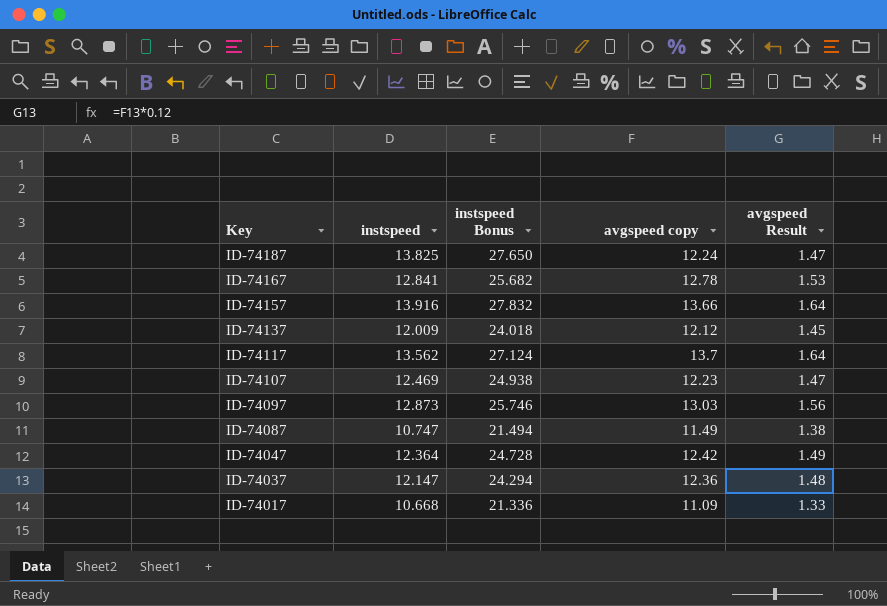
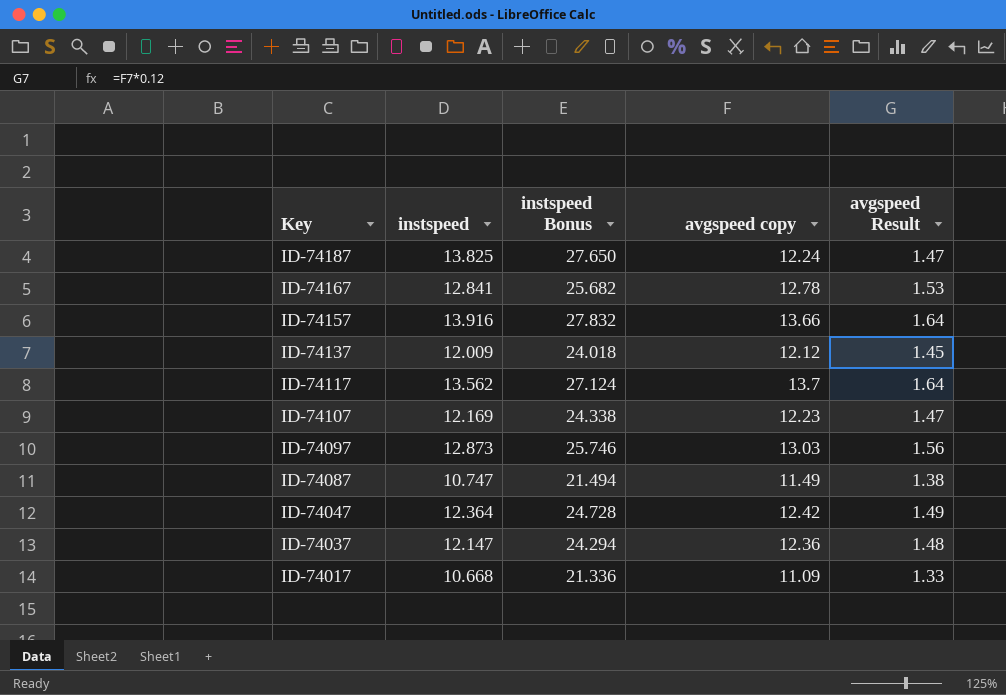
ID-74107 | instspeed: 12.469 -> 12.169
ID-74107 | instspeed Bonus: 24.938 -> 24.338

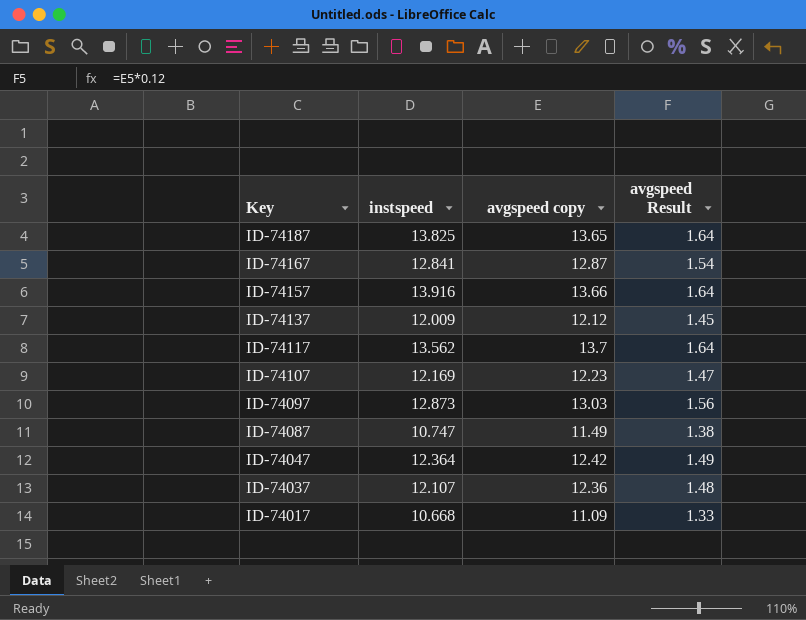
column instspeed Bonus | formula: [instspeed] * 2 -> none
ID-74187 | avgspeed copy: 12.24 -> 13.65
ID-74187 | avgspeed Result: 1.47 -> 1.64
ID-74167 | avgspeed copy: 12.78 -> 12.87
ID-74167 | avgspeed Result: 1.53 -> 1.54
ID-74037 | instspeed: 12.147 -> 12.107

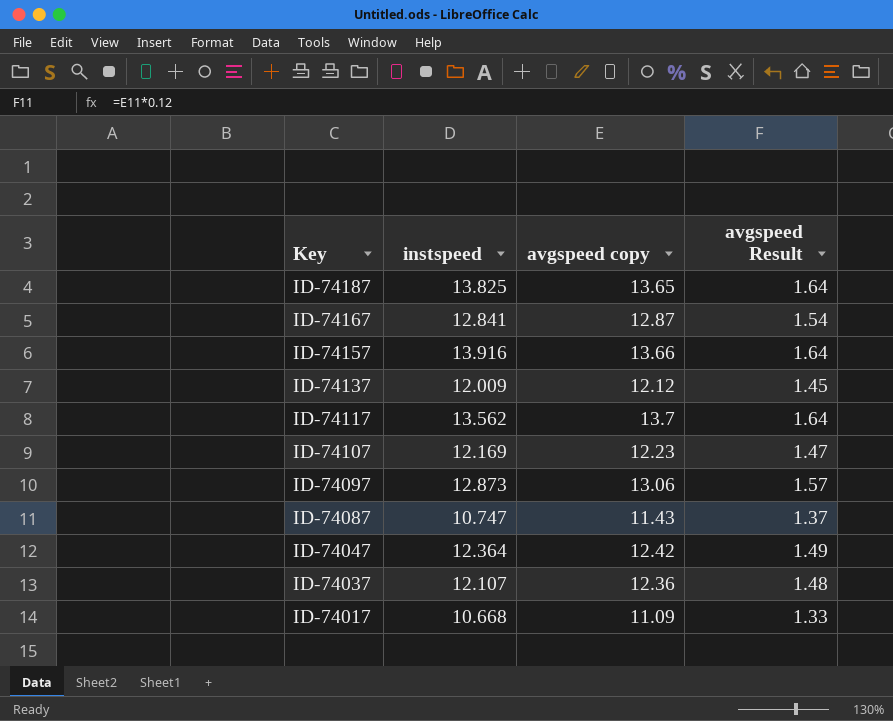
ID-74097 | avgspeed copy: 13.03 -> 13.06
ID-74097 | avgspeed Result: 1.56 -> 1.57
ID-74087 | avgspeed copy: 11.49 -> 11.43
ID-74087 | avgspeed Result: 1.38 -> 1.37

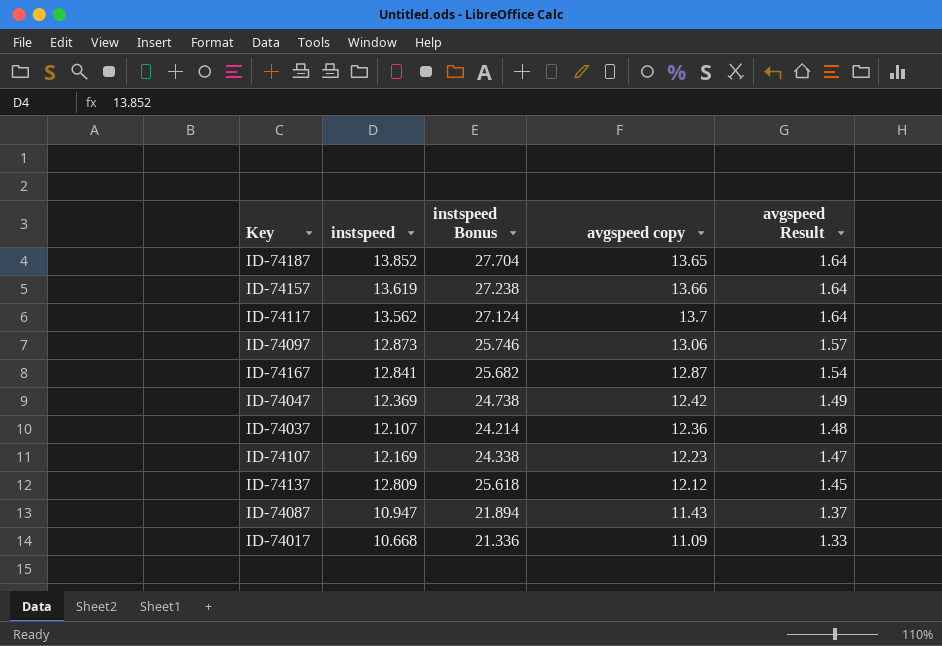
row order: Key descending -> avgspeed Result descending
column instspeed Bonus | formula: none -> [instspeed] * 2
ID-74187 | instspeed: 13.825 -> 13.852
ID-74157 | instspeed: 13.916 -> 13.619
ID-74047 | instspeed: 12.364 -> 12.369
ID-74137 | instspeed: 12.009 -> 12.809
ID-74087 | instspeed: 10.747 -> 10.947

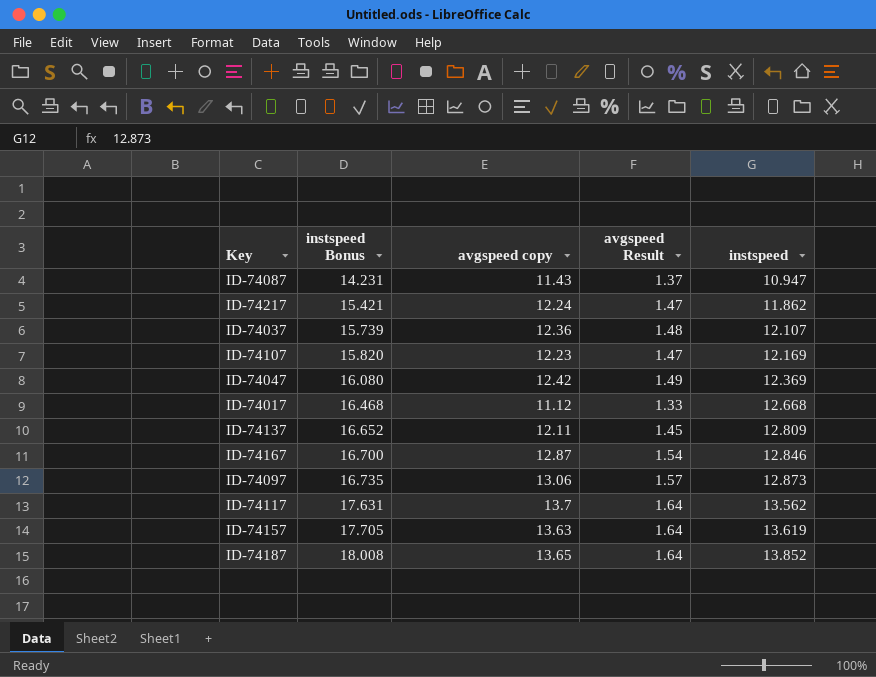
row order: avgspeed Result descending -> instspeed Bonus ascending
column instspeed Bonus | formula: [instspeed] * 2 -> [instspeed] * 1.3
column instspeed | position: 2 -> 5
row ID-74217: none -> 15.421 | 12.24 | 1.47 | 11.862
ID-74017 | avgspeed copy: 11.09 -> 11.12
ID-74017 | instspeed: 10.668 -> 12.668
ID-74137 | avgspeed copy: 12.12 -> 12.11
ID-74167 | instspeed: 12.841 -> 12.846
ID-74157 | avgspeed copy: 13.66 -> 13.63

